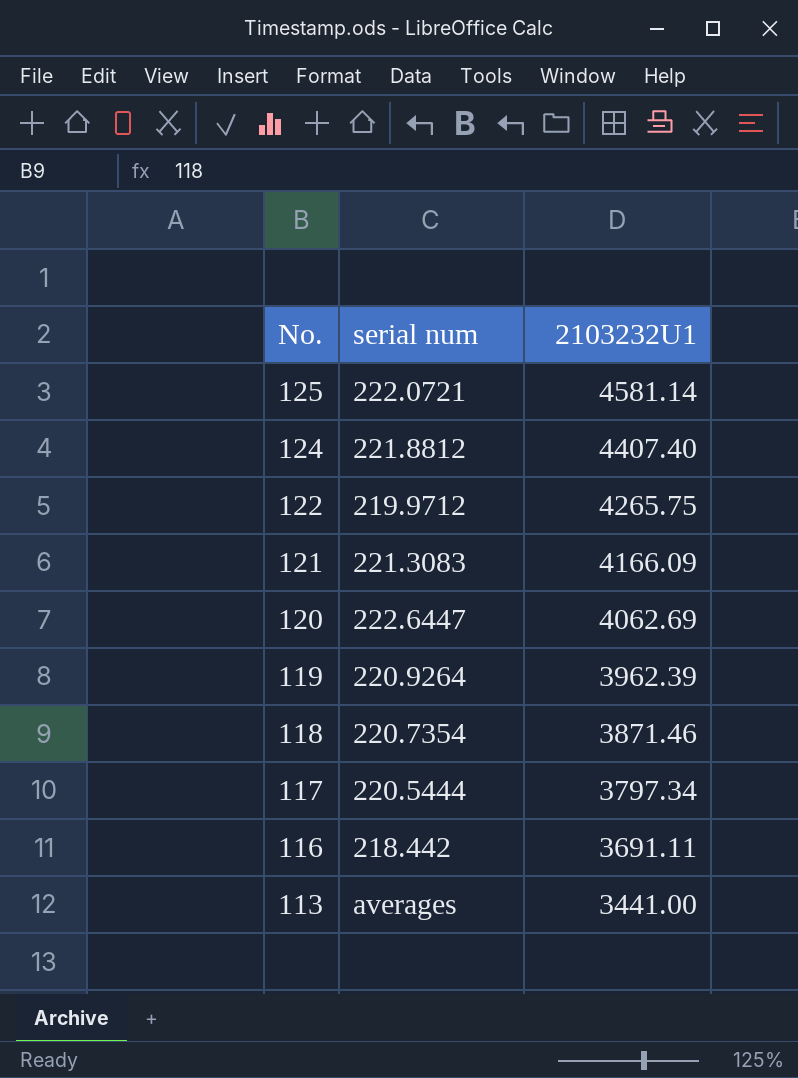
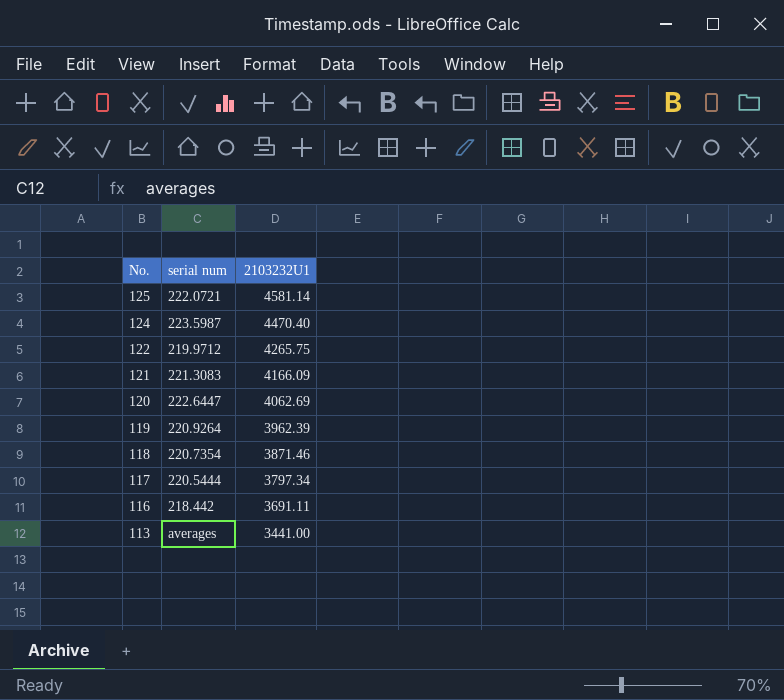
124 | serial num: 221.8812 -> 223.5987
124 | 2103232U1: 4407.40 -> 4470.40

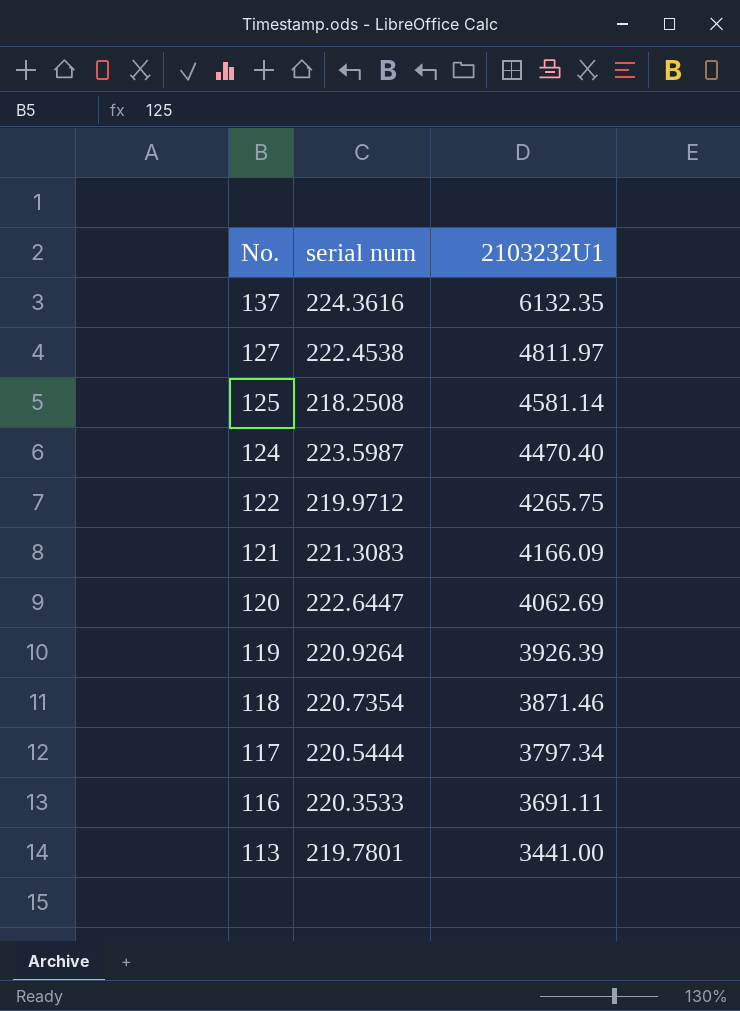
row 137: none -> 224.3616 | 6132.35
row 127: none -> 222.4538 | 4811.97
125 | serial num: 222.0721 -> 218.2508
119 | 2103232U1: 3962.39 -> 3926.39
116 | serial num: 218.442 -> 220.3533
113 | serial num: averages -> 219.7801

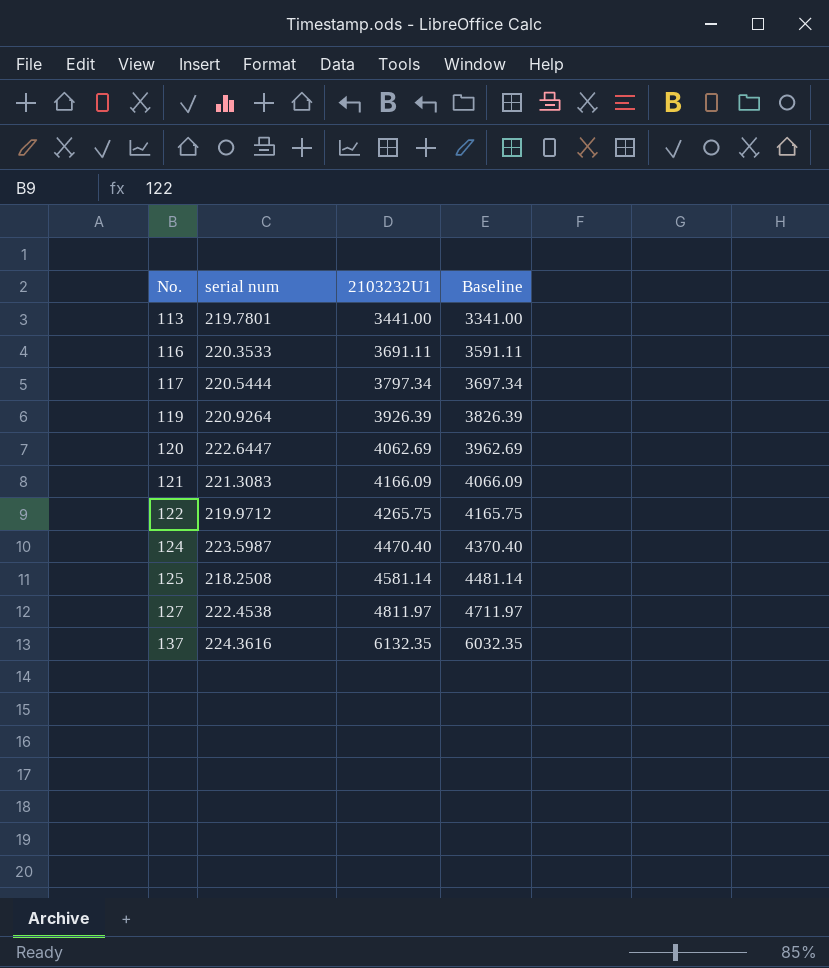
row order: No. descending -> No. ascending
column Baseline | formula: none -> [2103232U1] - 100
row 118: 220.7354 | 3871.46 -> none

